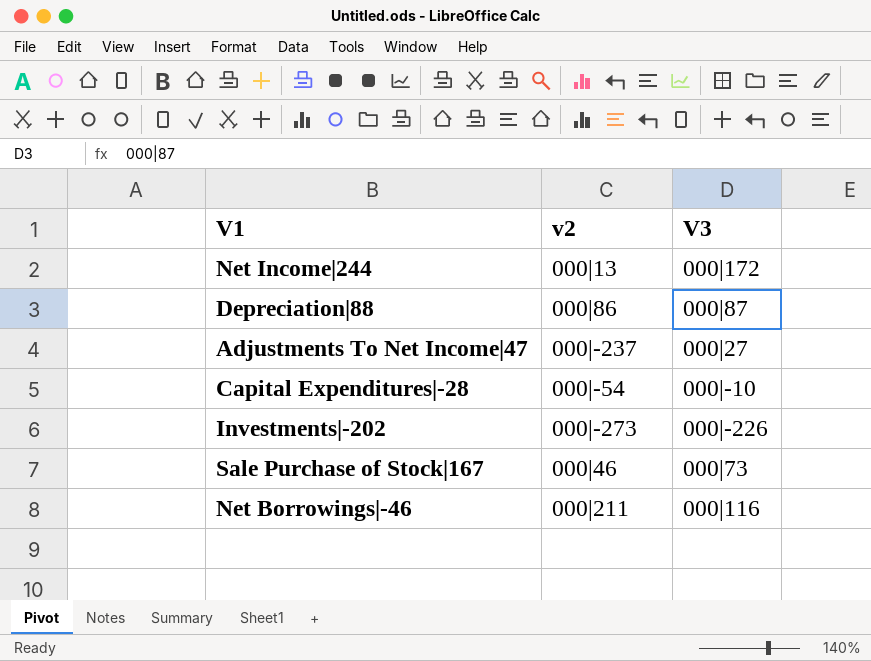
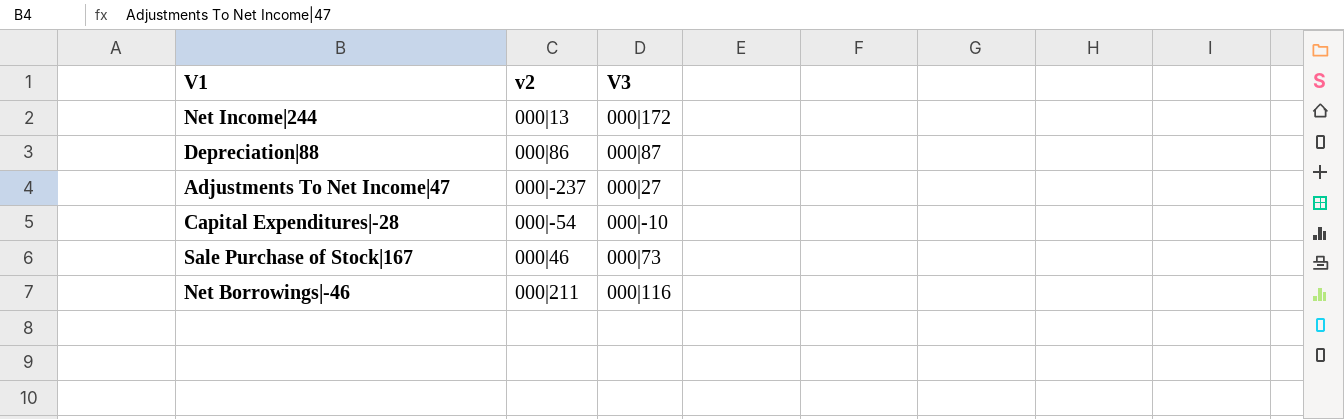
row Investments|-202: 000|-273 | 000|-226 -> none

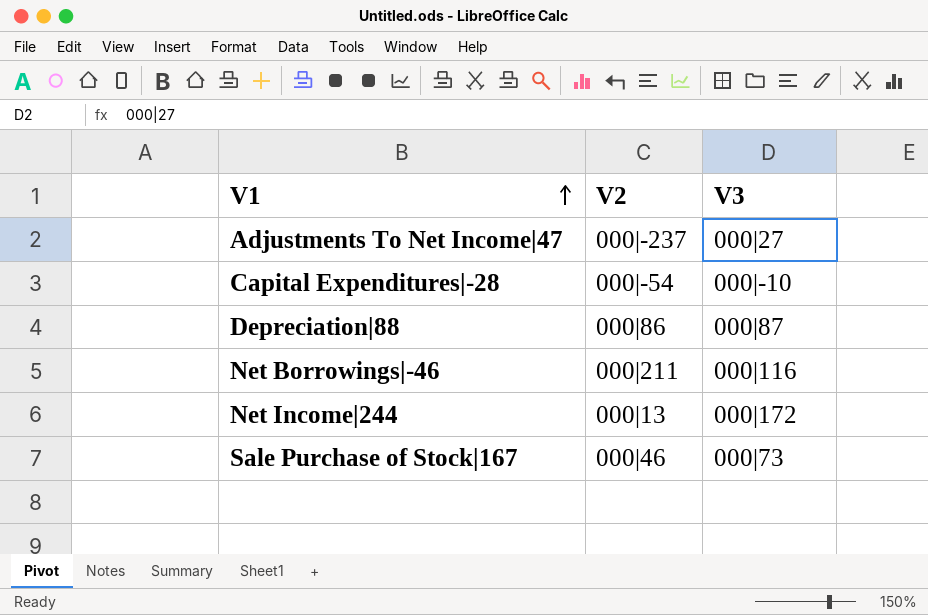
row order: none -> V1 ascending
column name: v2 -> V2

